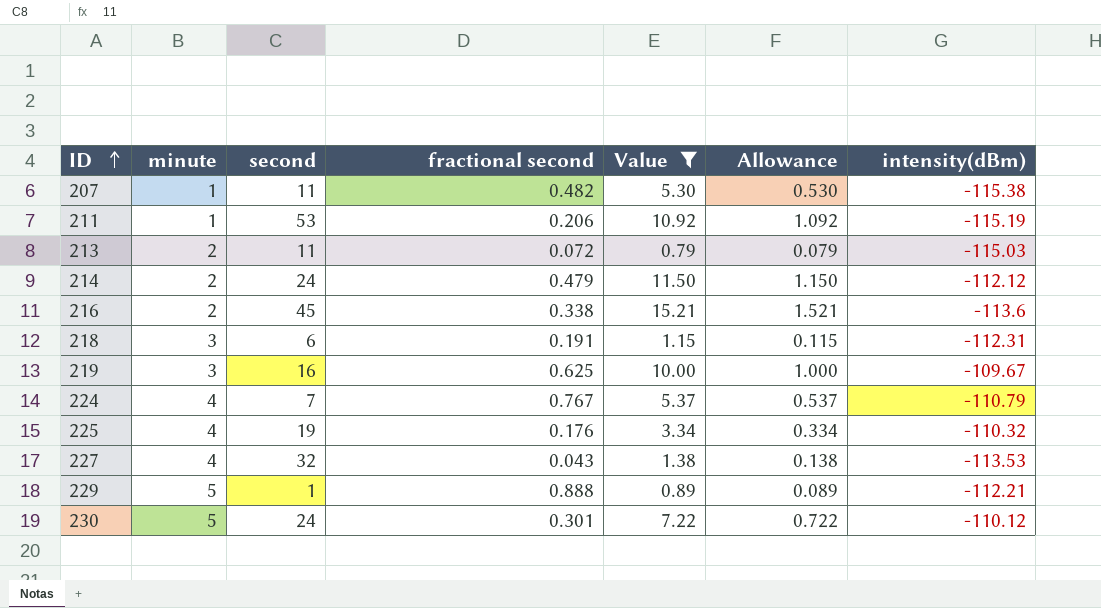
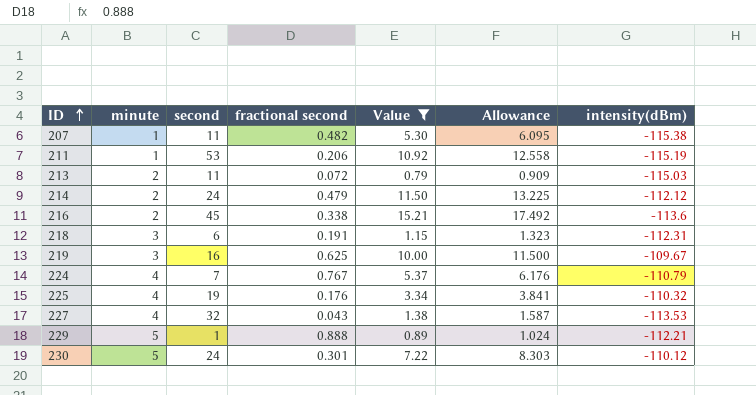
column Allowance | formula: [Value] * 0.1 -> [Value] * 1.15

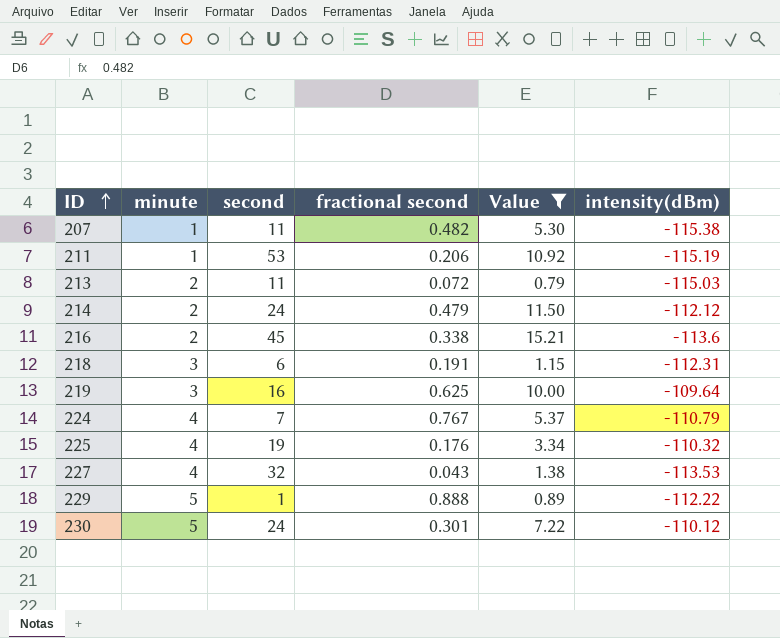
column Allowance | formula: [Value] * 1.15 -> none
219 | intensity(dBm): -109.67 -> -109.64
229 | intensity(dBm): -112.21 -> -112.22

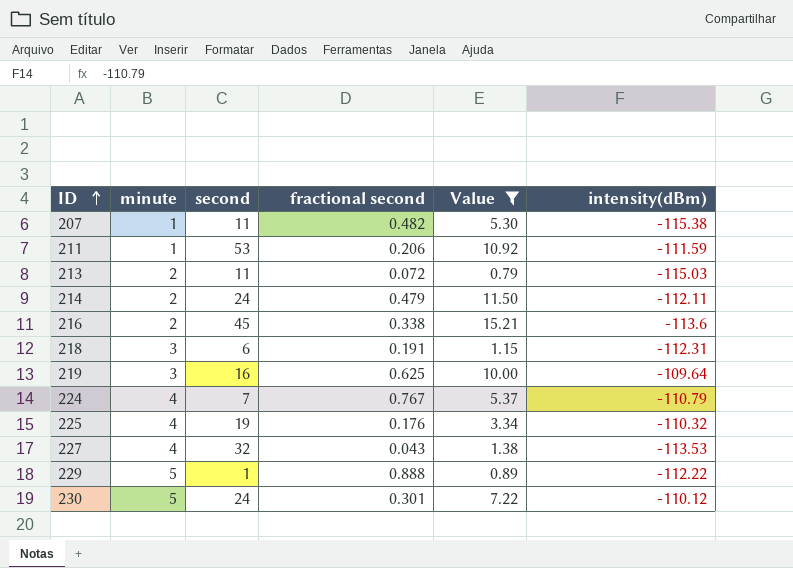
211 | intensity(dBm): -115.19 -> -111.59
214 | intensity(dBm): -112.12 -> -112.11

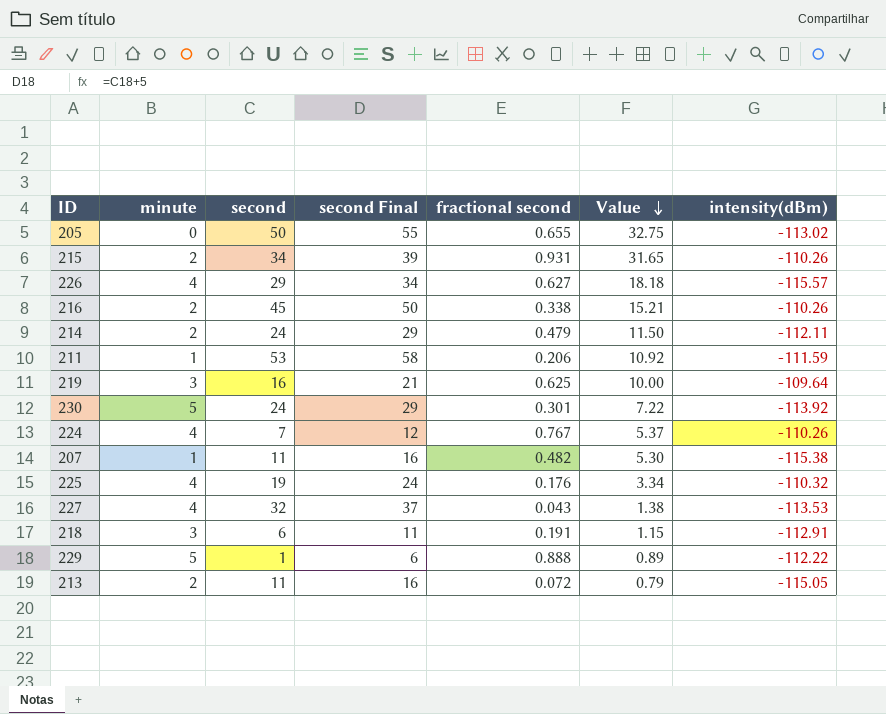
filter: Value <= 15.21 -> none
row order: ID ascending -> Value descending
column second Final | formula: none -> [second] + 5
216 | intensity(dBm): -113.6 -> -110.26
230 | intensity(dBm): -110.12 -> -113.92
224 | intensity(dBm): -110.79 -> -110.26
218 | intensity(dBm): -112.31 -> -112.91
213 | intensity(dBm): -115.03 -> -115.05

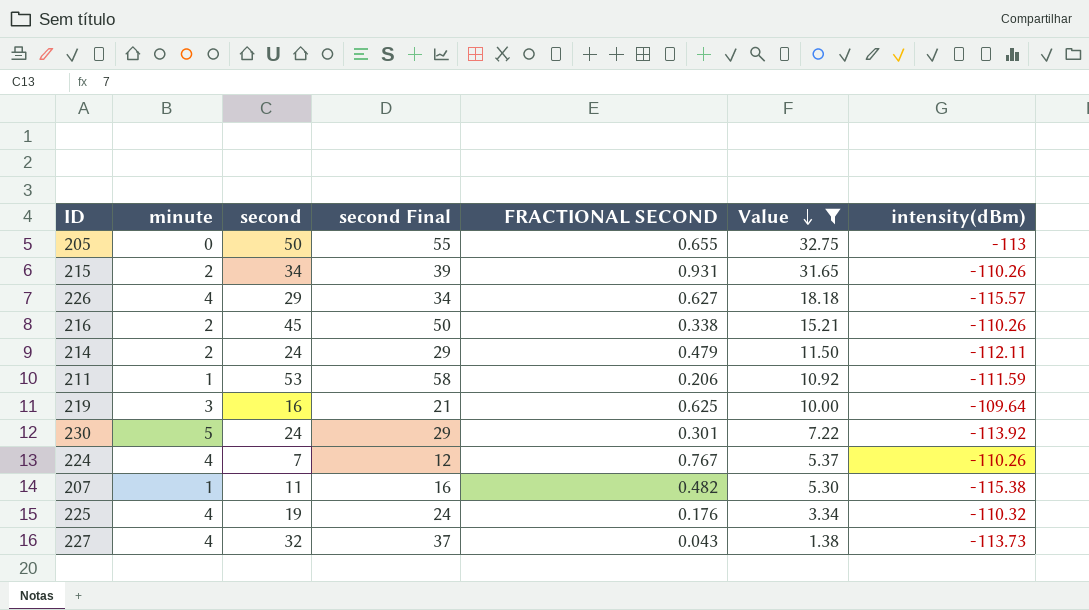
filter: none -> Value >= 1.38
column name: fractional second -> FRACTIONAL SECOND
205 | intensity(dBm): -113.02 -> -113
227 | intensity(dBm): -113.53 -> -113.73

